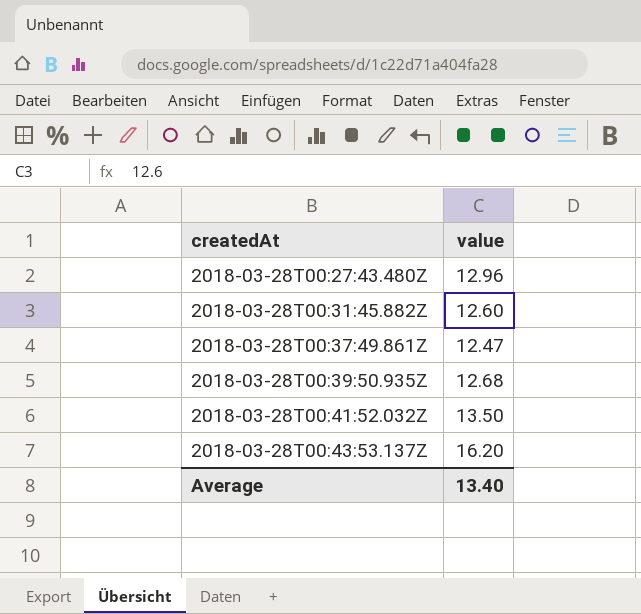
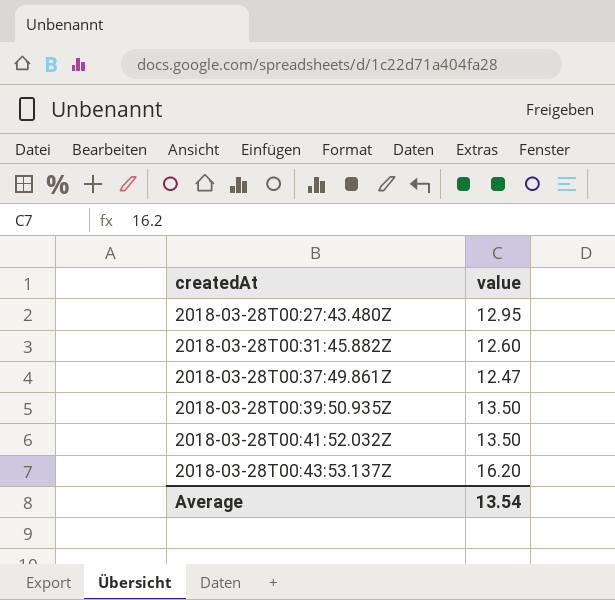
2018-03-28T00:27:43.480Z | value: 12.96 -> 12.95
2018-03-28T00:39:50.935Z | value: 12.68 -> 13.50
Average | value: 13.40 -> 13.54

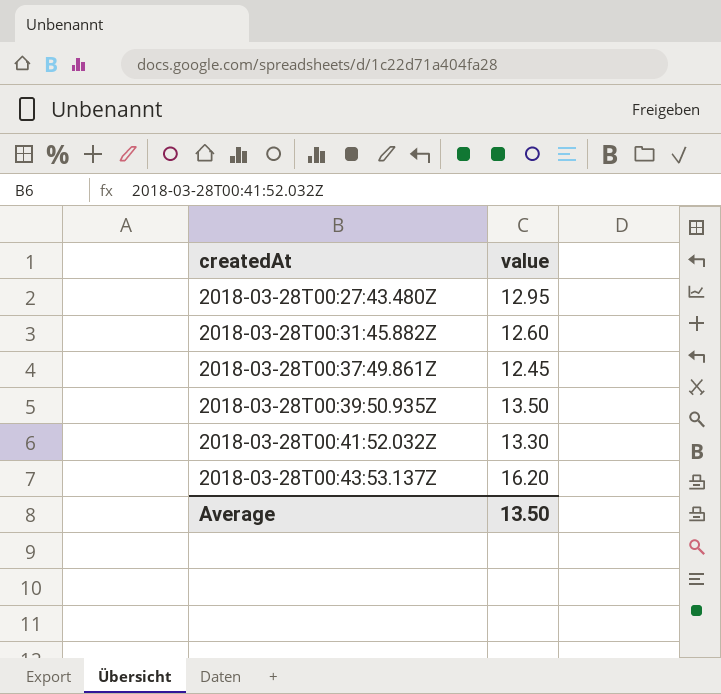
2018-03-28T00:37:49.861Z | value: 12.47 -> 12.45
2018-03-28T00:41:52.032Z | value: 13.50 -> 13.30
Average | value: 13.54 -> 13.50

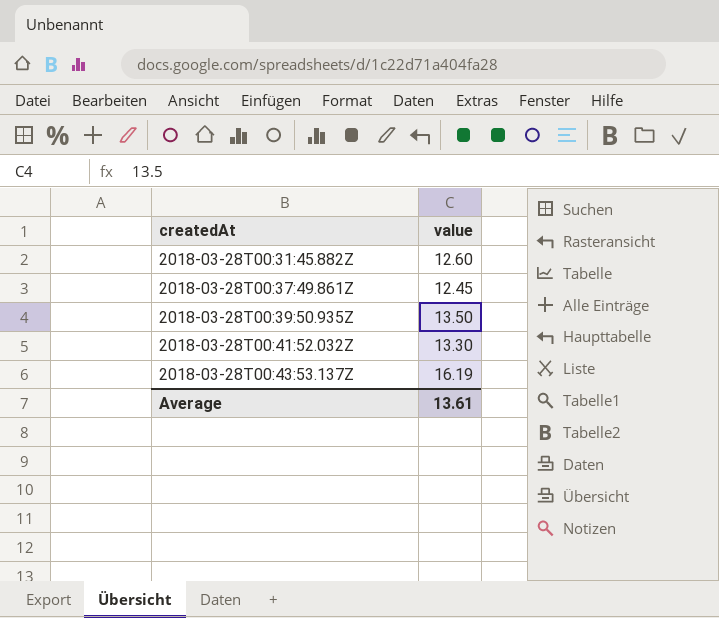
row 2018-03-28T00:27:43.480Z: 12.95 -> none
2018-03-28T00:43:53.137Z | value: 16.20 -> 16.19
Average | value: 13.50 -> 13.61

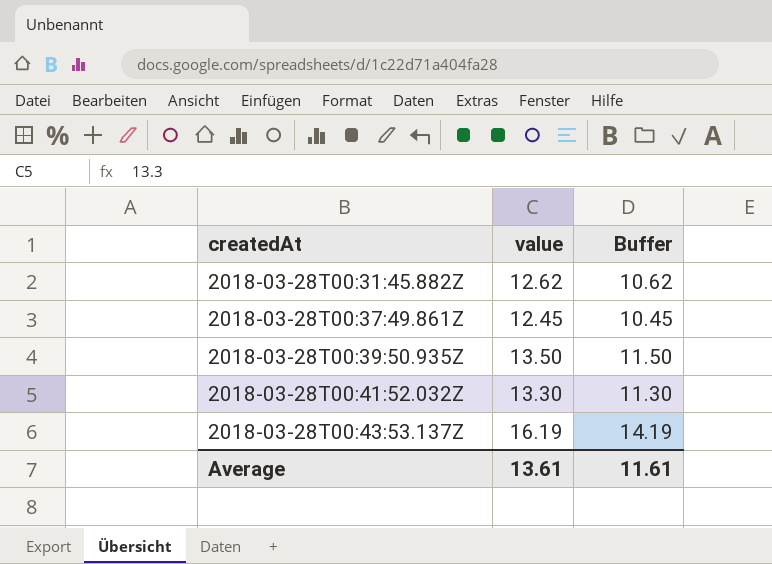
column Buffer | formula: none -> [value] - 2
2018-03-28T00:31:45.882Z | value: 12.60 -> 12.62

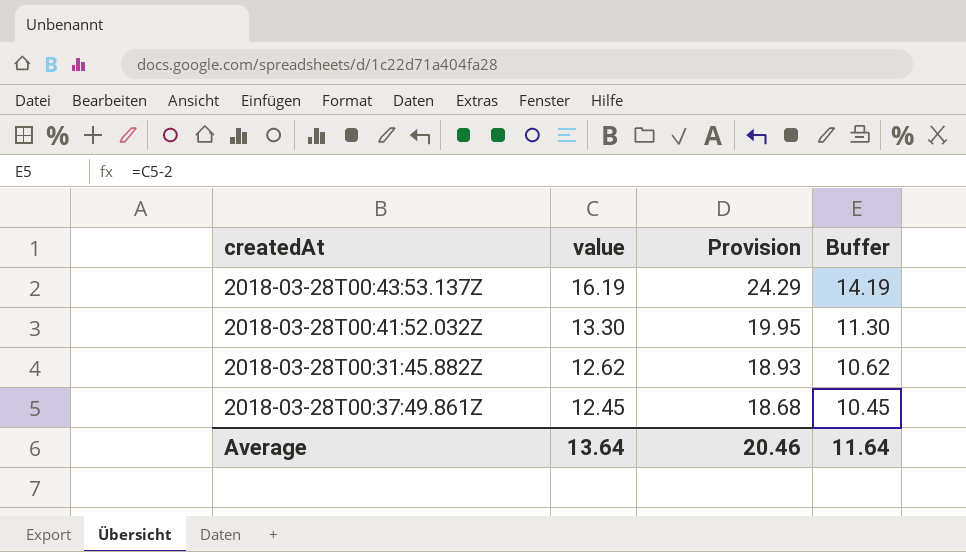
row order: createdAt ascending -> value descending
column Provision | formula: none -> [value] * 1.5
row 2018-03-28T00:39:50.935Z: 13.50 | 11.50 -> none
Average | value: 13.61 -> 13.64
Average | Buffer: 11.61 -> 11.64

